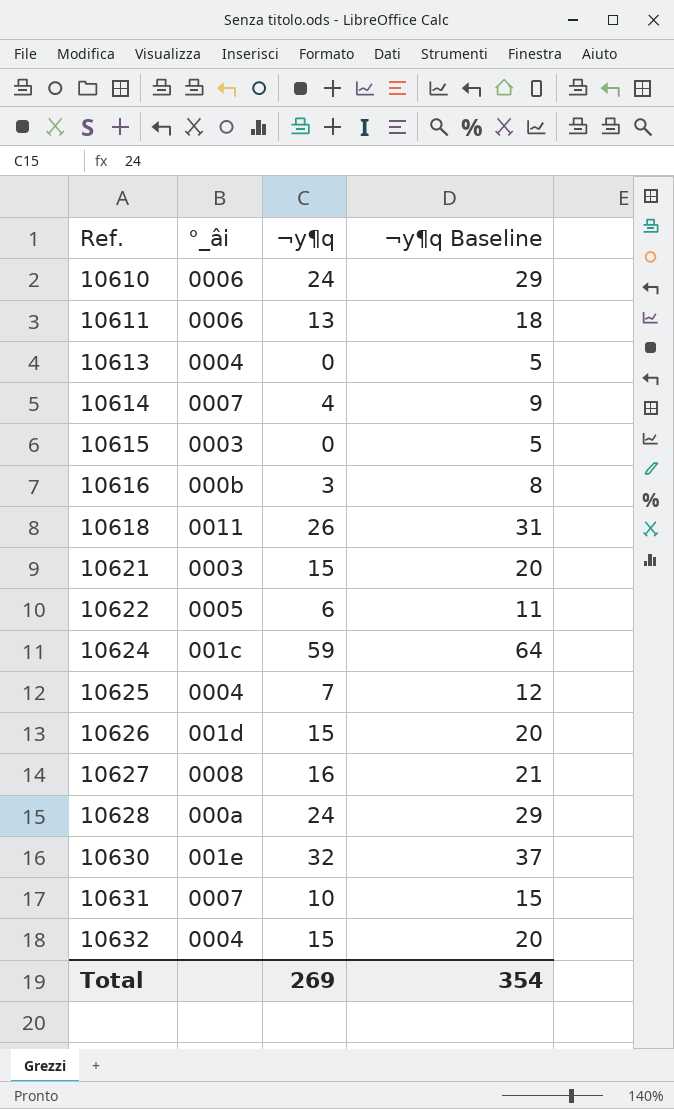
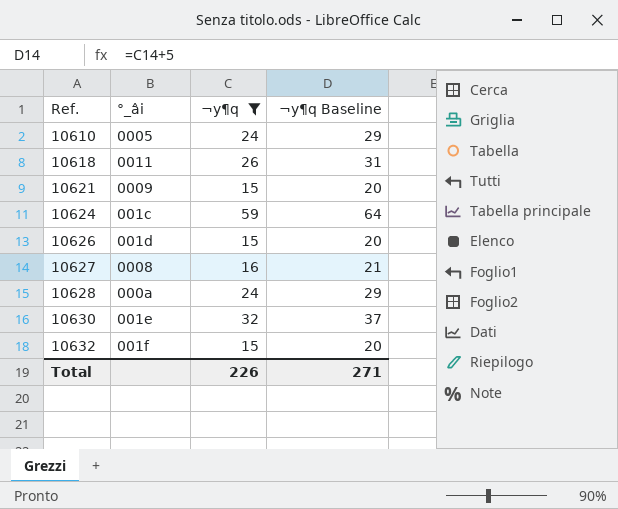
filter: none -> ¬y¶q >= 15
10610 | °_âi: 0006 -> 0005
10621 | °_âi: 0003 -> 0009
10632 | °_âi: 0004 -> 001f
Total | ¬y¶q: 269 -> 226
Total | ¬y¶q Baseline: 354 -> 271

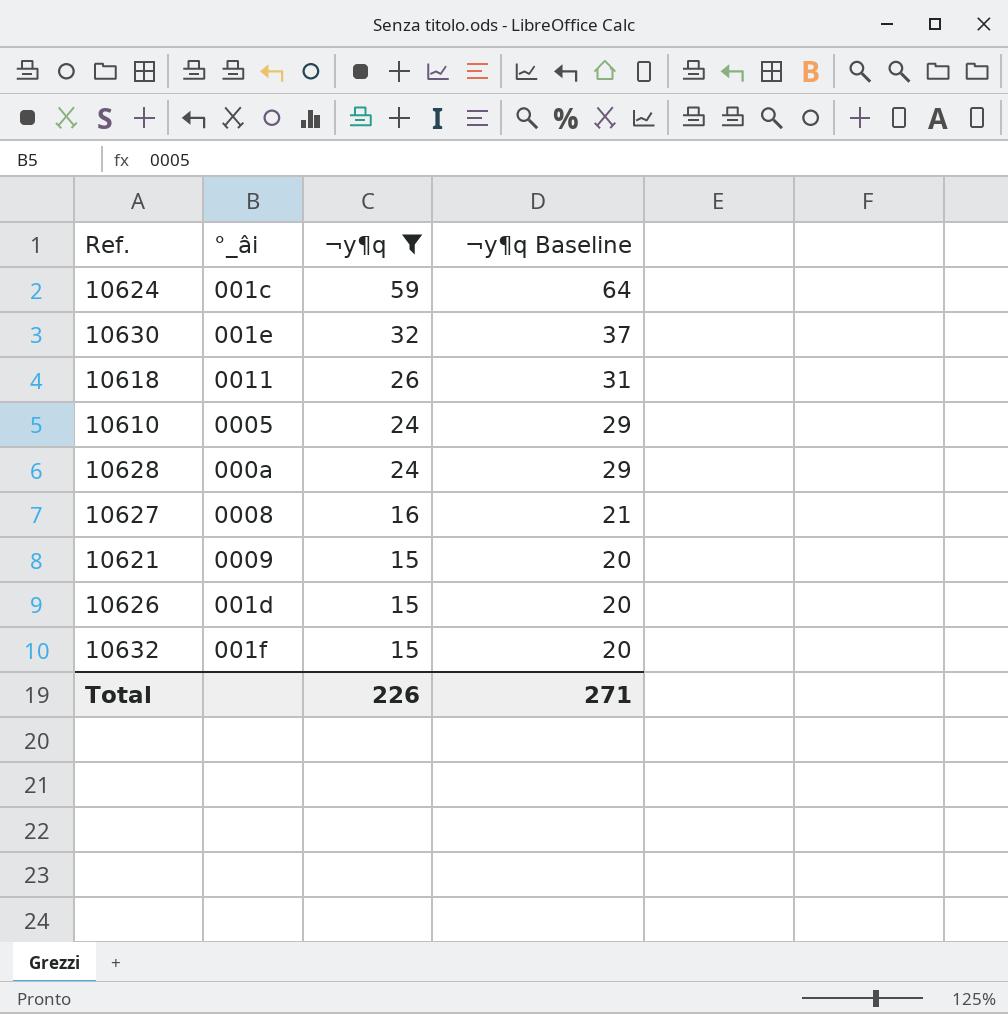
row order: Ref. ascending -> ¬y¶q descending

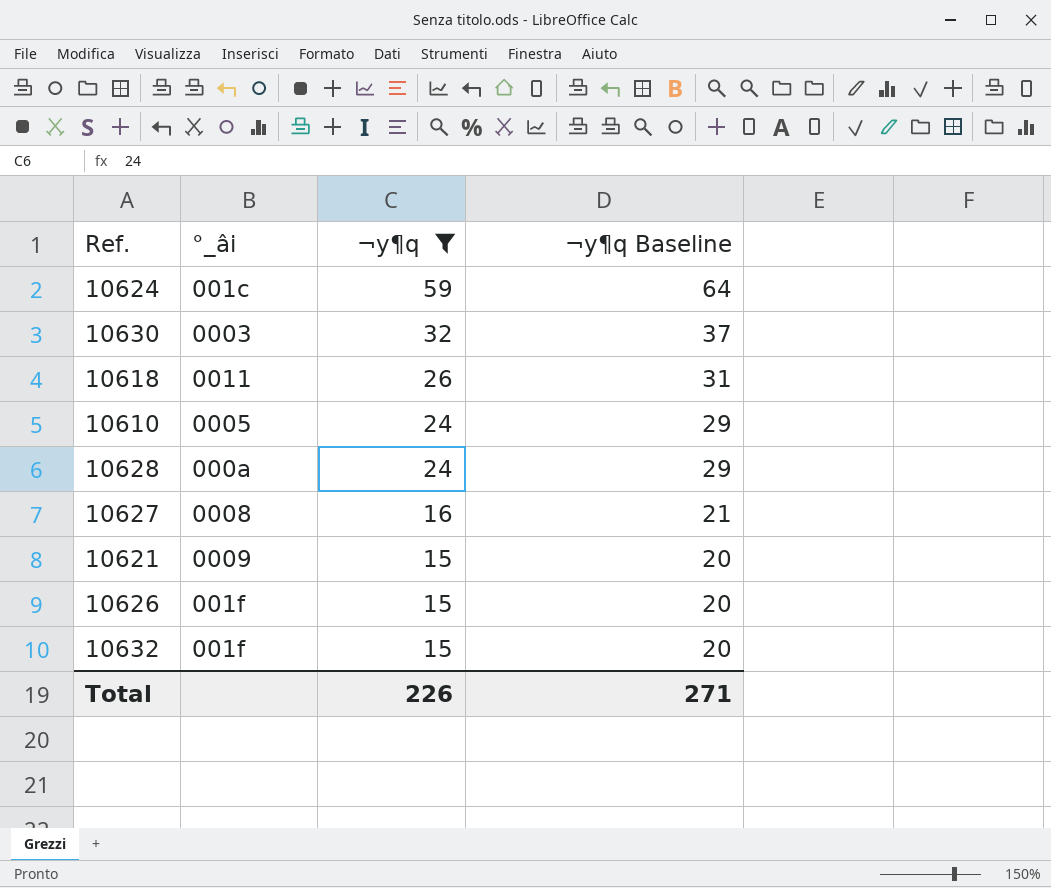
10630 | °_âi: 001e -> 0003
10626 | °_âi: 001d -> 001f

